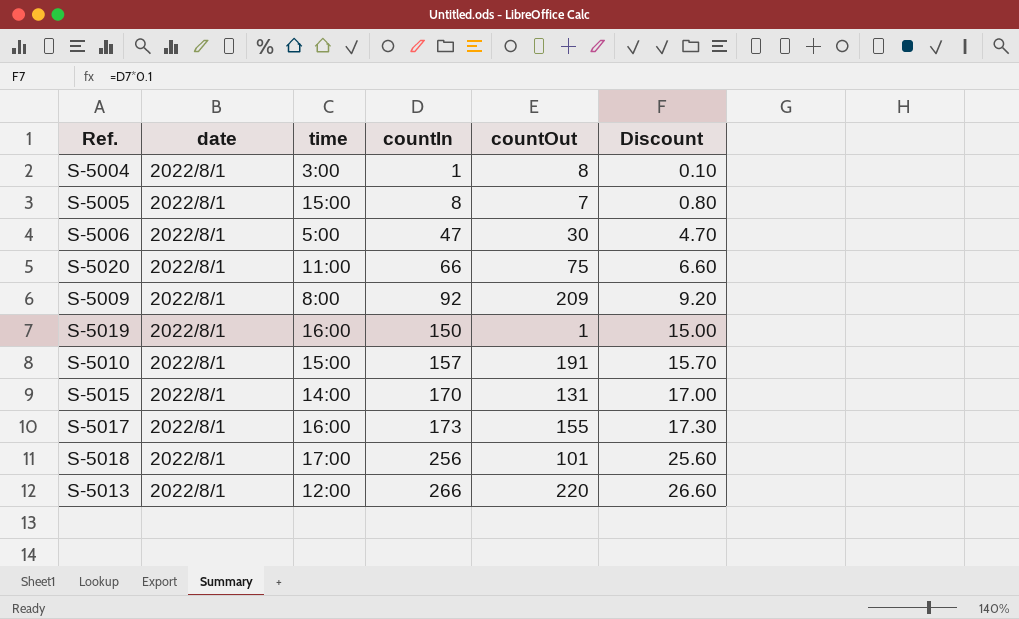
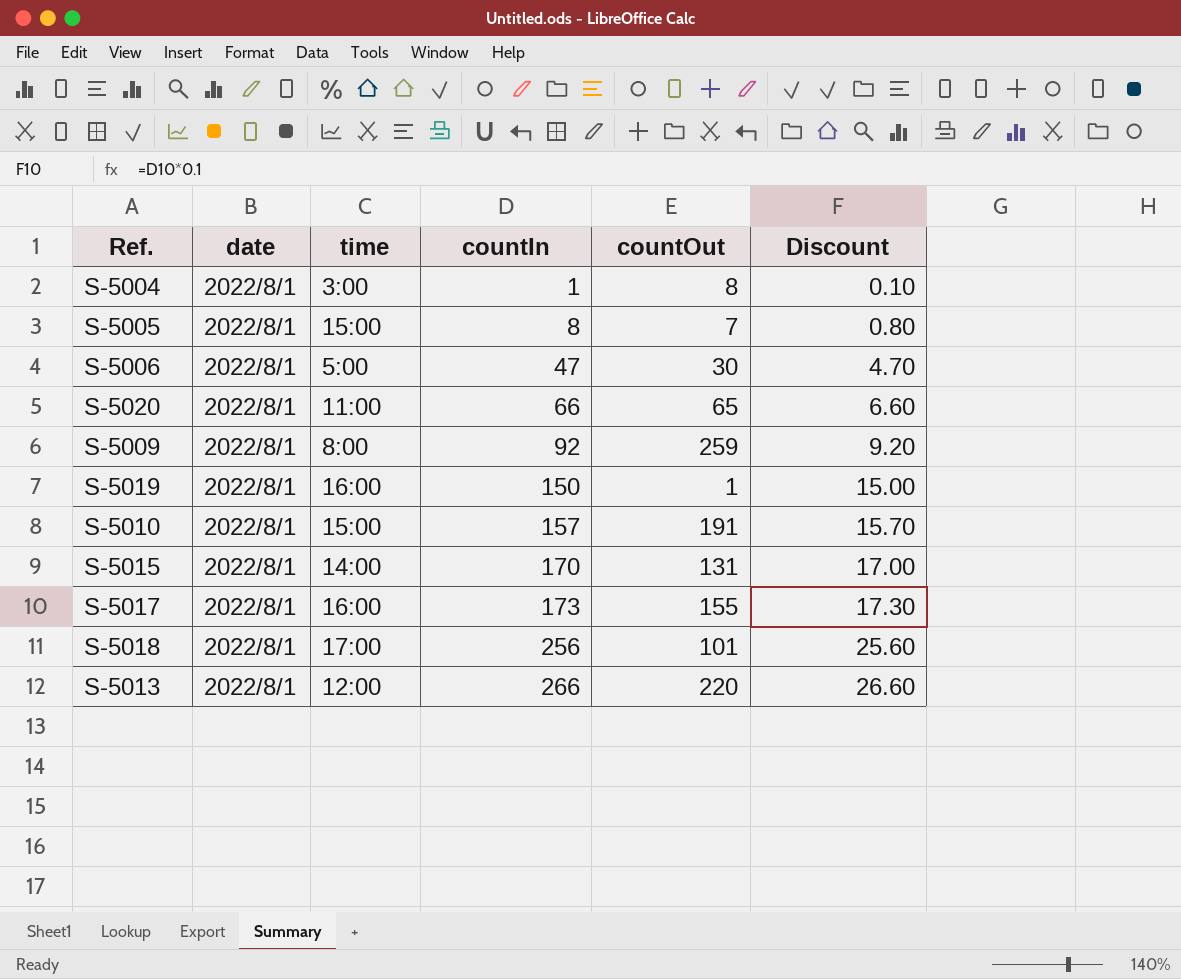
S-5020 | countOut: 75 -> 65
S-5009 | countOut: 209 -> 259

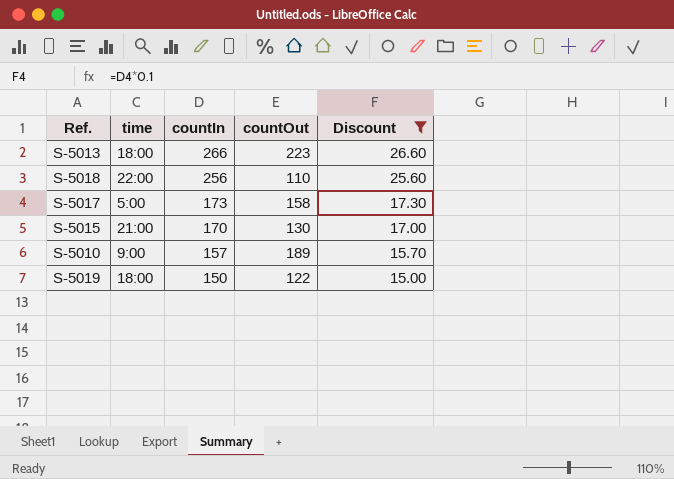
filter: none -> Discount >= 15.00
row order: countIn ascending -> countIn descending
column date | position: 2 -> none
S-5013 | time: 12:00 -> 18:00
S-5013 | countOut: 220 -> 223
S-5018 | time: 17:00 -> 22:00
S-5018 | countOut: 101 -> 110
S-5017 | time: 16:00 -> 5:00
S-5017 | countOut: 155 -> 158
S-5015 | time: 14:00 -> 21:00
S-5015 | countOut: 131 -> 130
S-5010 | time: 15:00 -> 9:00
S-5010 | countOut: 191 -> 189
S-5019 | time: 16:00 -> 18:00
S-5019 | countOut: 1 -> 122

